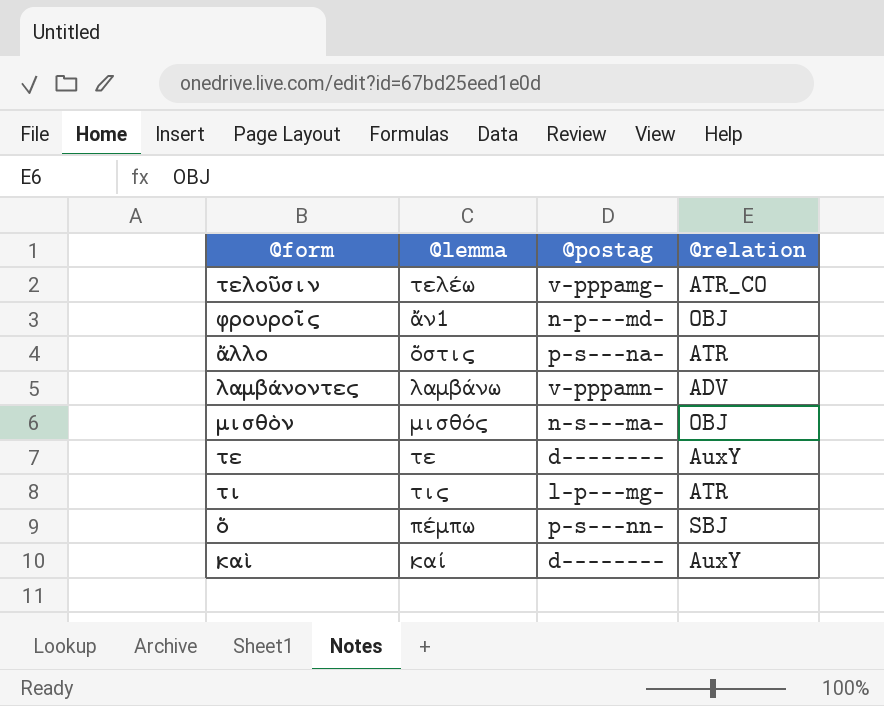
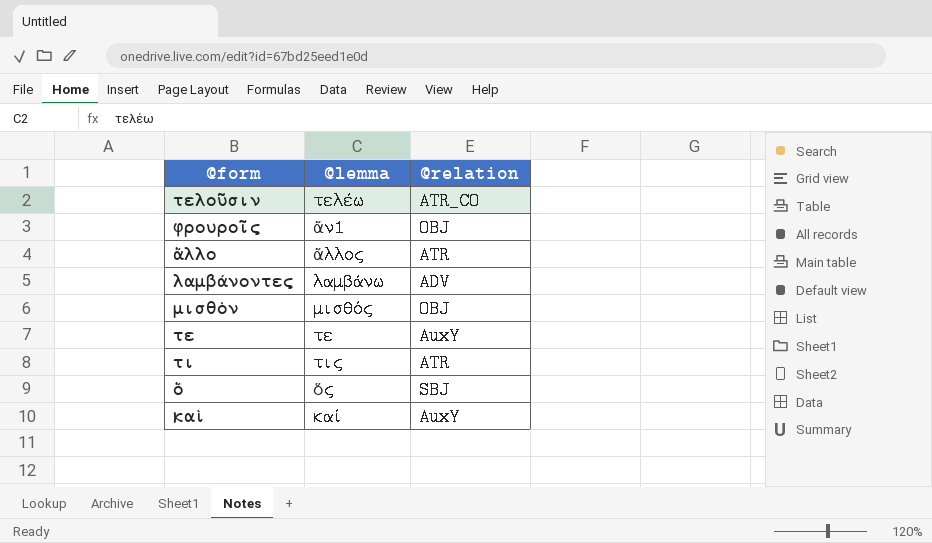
column @postag | position: 3 -> none
ἄλλο | @lemma: ὅστις -> ἄλλος
ὅ | @lemma: πέμπω -> ὅς

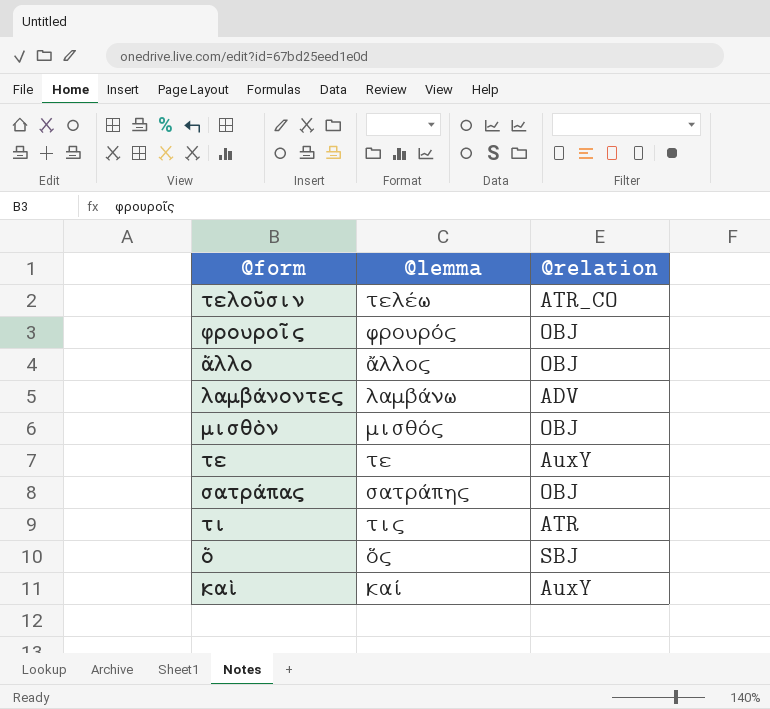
φρουροῖς | @lemma: ἄν1 -> φρουρός
ἄλλο | @relation: ATR -> OBJ
row σατράπας: none -> σατράπης | OBJ

